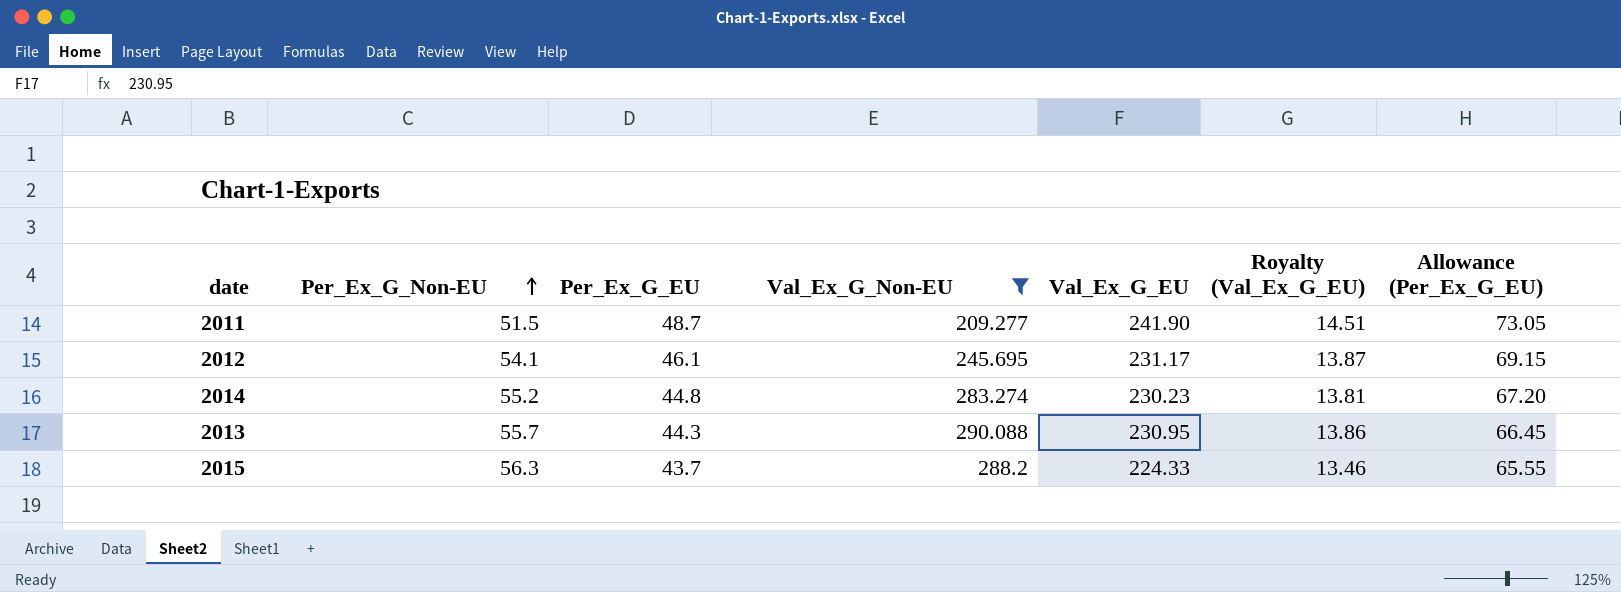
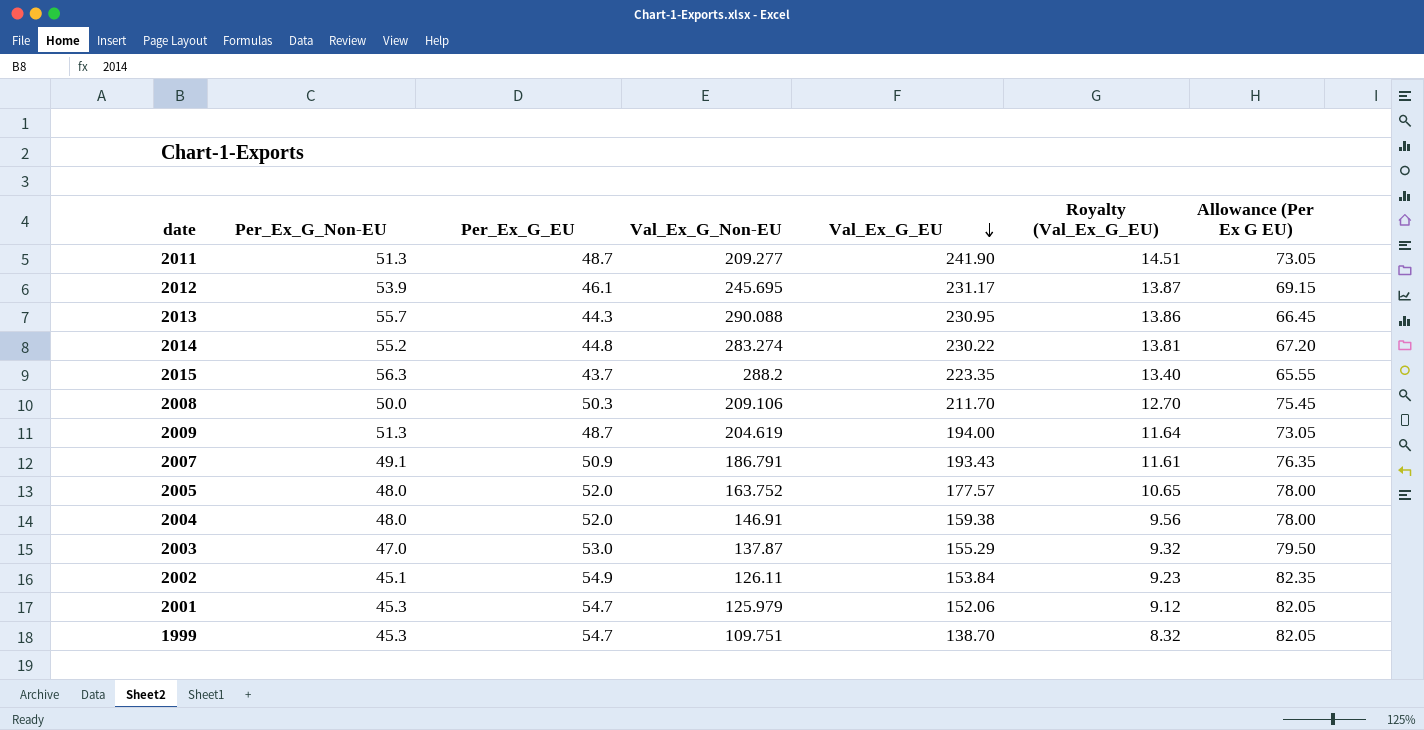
filter: Val_Ex_G_Non-EU >= 209.277 -> none
row order: Per_Ex_G_Non-EU ascending -> Val_Ex_G_EU descending
column name: Allowance (Per_Ex_G_EU) -> Allowance (Per Ex G EU)
2011 | Per_Ex_G_Non-EU: 51.5 -> 51.3
2012 | Per_Ex_G_Non-EU: 54.1 -> 53.9
2014 | Val_Ex_G_EU: 230.23 -> 230.22
2015 | Val_Ex_G_EU: 224.33 -> 223.35
2015 | Royalty (Val_Ex_G_EU): 13.46 -> 13.40

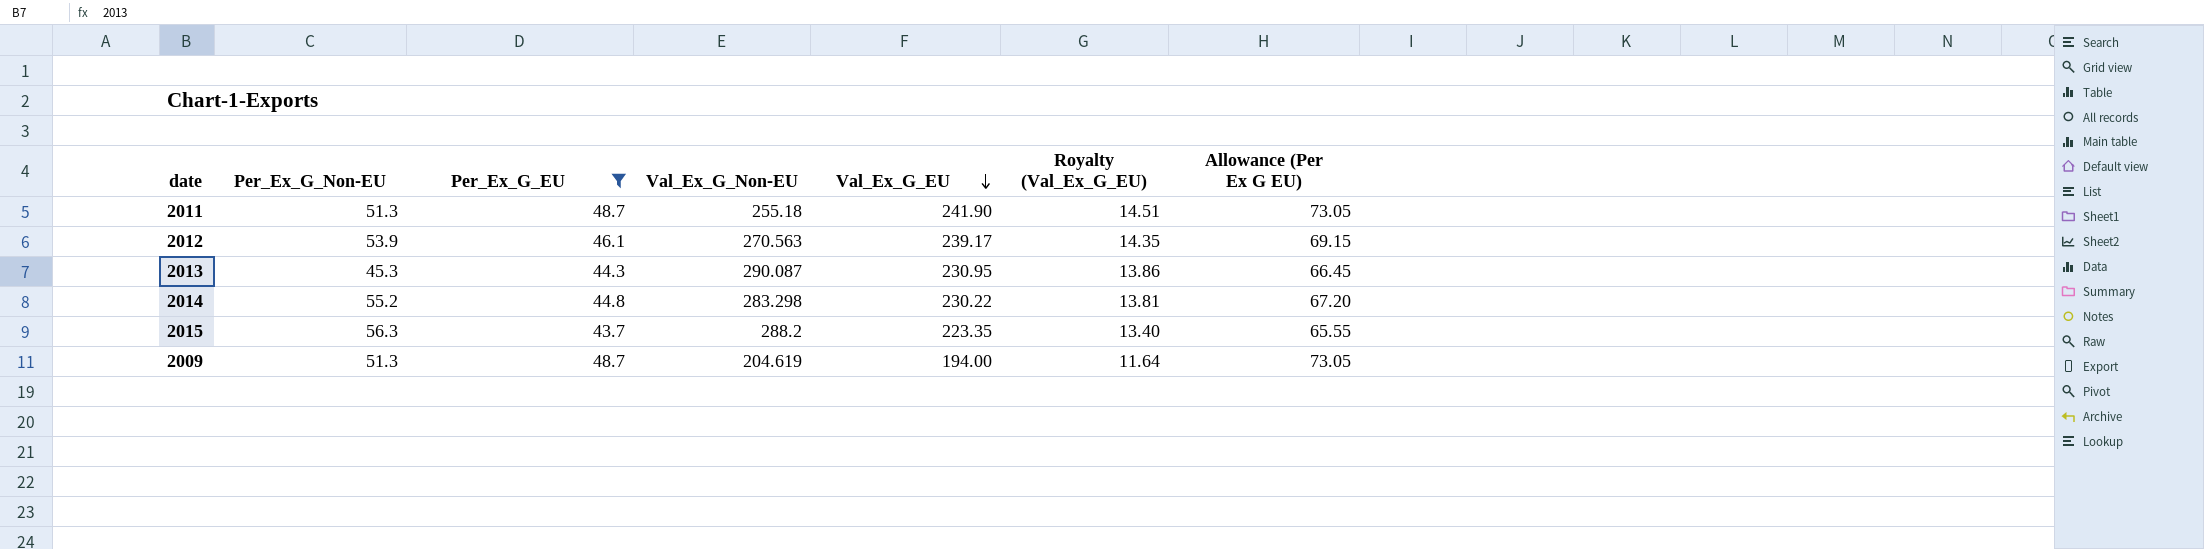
filter: none -> Per_Ex_G_EU <= 48.7
2011 | Val_Ex_G_Non-EU: 209.277 -> 255.18
2012 | Val_Ex_G_Non-EU: 245.695 -> 270.563
2012 | Val_Ex_G_EU: 231.17 -> 239.17
2012 | Royalty (Val_Ex_G_EU): 13.87 -> 14.35
2013 | Per_Ex_G_Non-EU: 55.7 -> 45.3
2013 | Val_Ex_G_Non-EU: 290.088 -> 290.087
2014 | Val_Ex_G_Non-EU: 283.274 -> 283.298

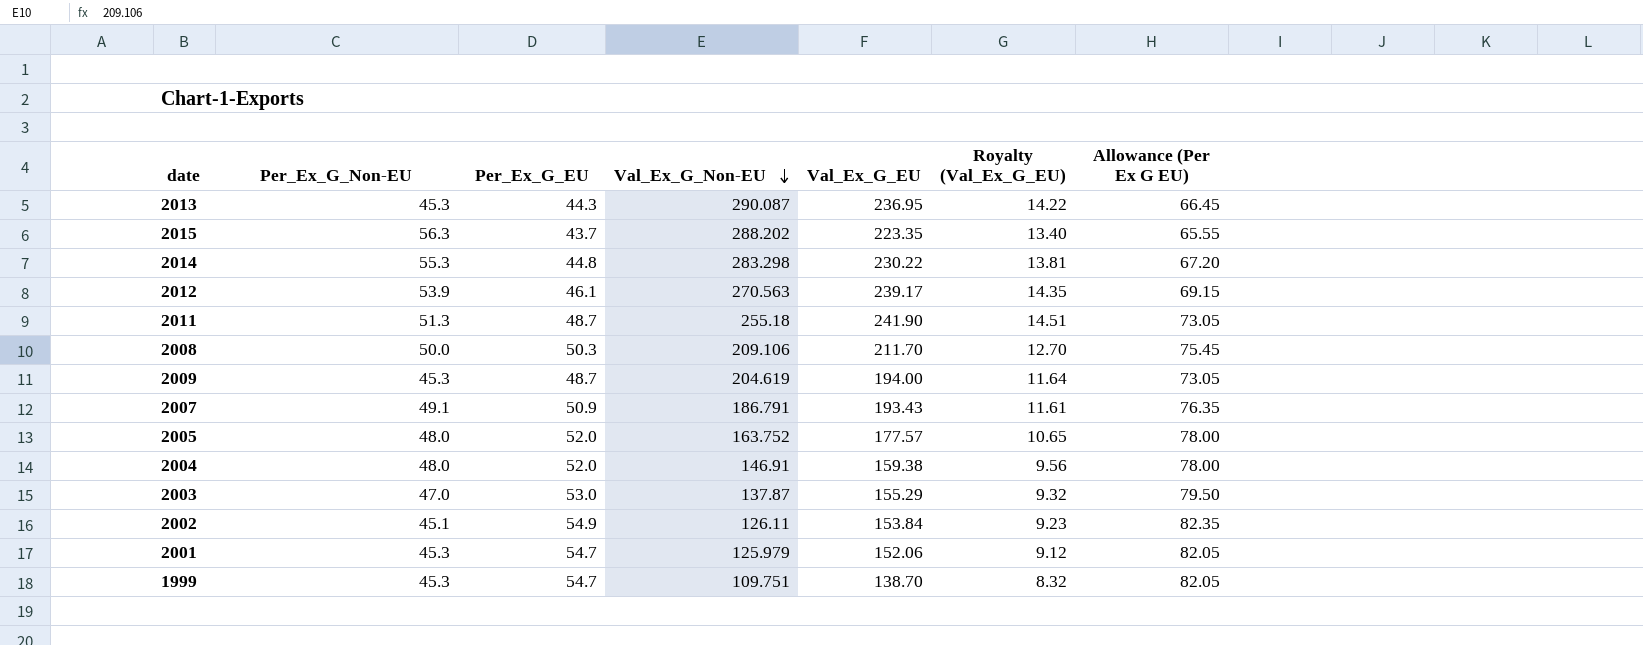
filter: Per_Ex_G_EU <= 48.7 -> none
row order: Val_Ex_G_EU descending -> Val_Ex_G_Non-EU descending
2013 | Val_Ex_G_EU: 230.95 -> 236.95
2013 | Royalty (Val_Ex_G_EU): 13.86 -> 14.22
2015 | Val_Ex_G_Non-EU: 288.2 -> 288.202
2014 | Per_Ex_G_Non-EU: 55.2 -> 55.3
2009 | Per_Ex_G_Non-EU: 51.3 -> 45.3

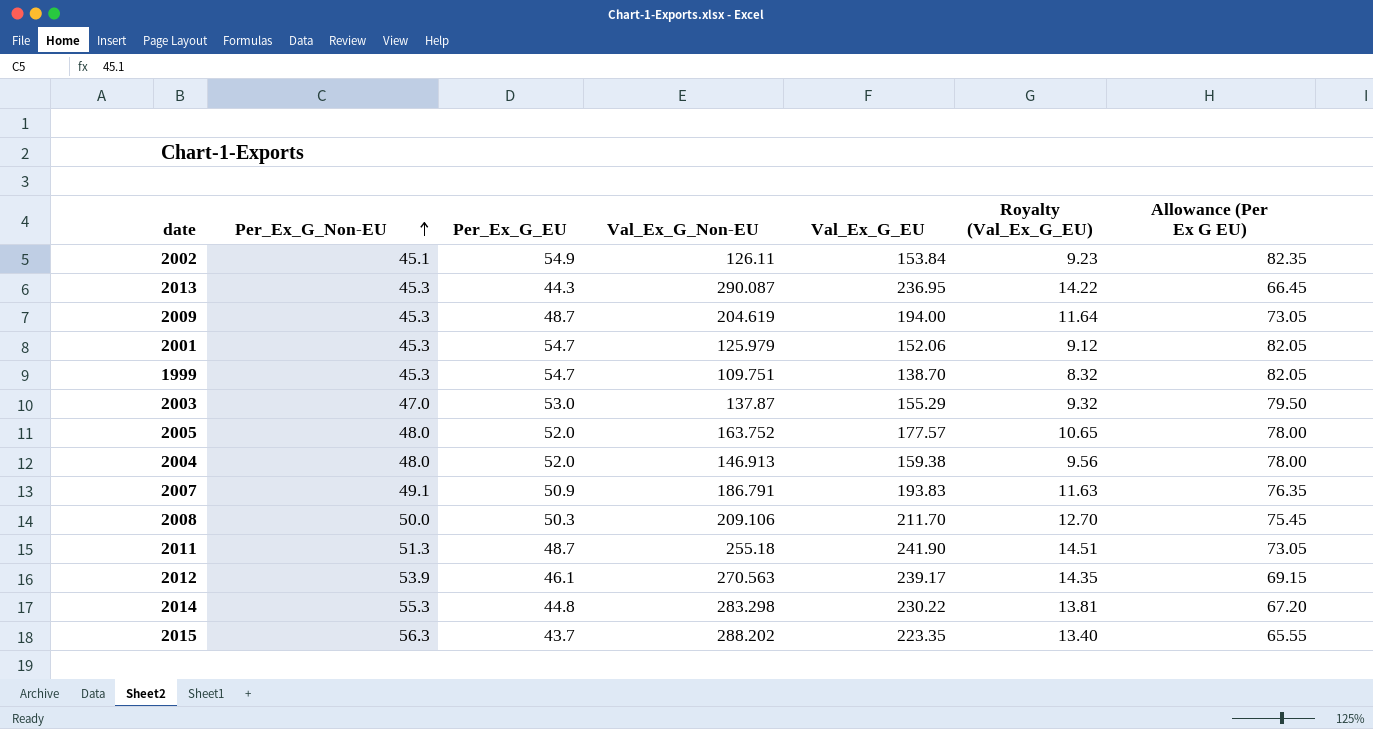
row order: Val_Ex_G_Non-EU descending -> Per_Ex_G_Non-EU ascending
2004 | Val_Ex_G_Non-EU: 146.91 -> 146.913
2007 | Val_Ex_G_EU: 193.43 -> 193.83
2007 | Royalty (Val_Ex_G_EU): 11.61 -> 11.63

